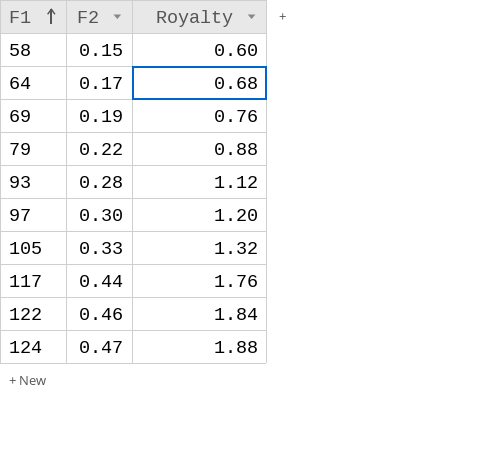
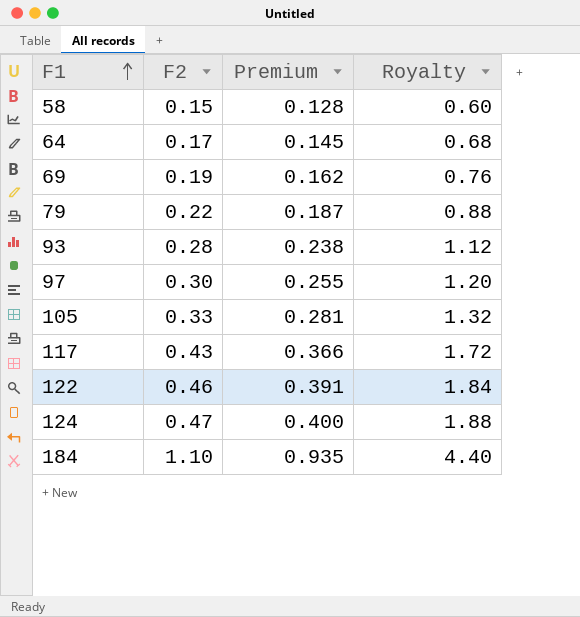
column Premium | formula: none -> [F2] * 0.85
117 | F2: 0.44 -> 0.43
117 | Royalty: 1.76 -> 1.72
row 184: none -> 1.10 | 0.935 | 4.40

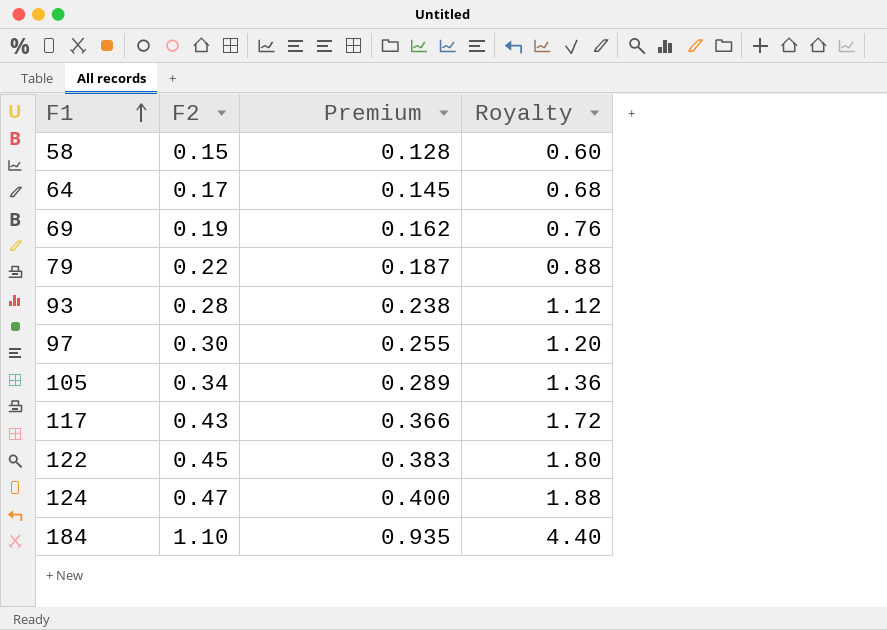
105 | F2: 0.33 -> 0.34
105 | Premium: 0.281 -> 0.289
105 | Royalty: 1.32 -> 1.36
122 | F2: 0.46 -> 0.45
122 | Premium: 0.391 -> 0.383
122 | Royalty: 1.84 -> 1.80

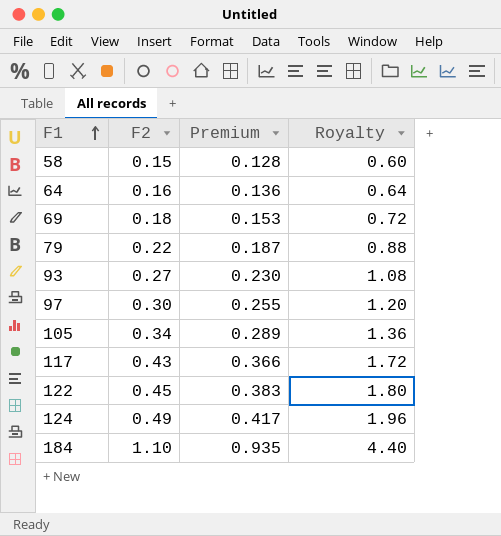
64 | F2: 0.17 -> 0.16
64 | Premium: 0.145 -> 0.136
64 | Royalty: 0.68 -> 0.64
69 | F2: 0.19 -> 0.18
69 | Premium: 0.162 -> 0.153
69 | Royalty: 0.76 -> 0.72
93 | F2: 0.28 -> 0.27
93 | Premium: 0.238 -> 0.230
93 | Royalty: 1.12 -> 1.08
124 | F2: 0.47 -> 0.49
124 | Premium: 0.400 -> 0.417
124 | Royalty: 1.88 -> 1.96

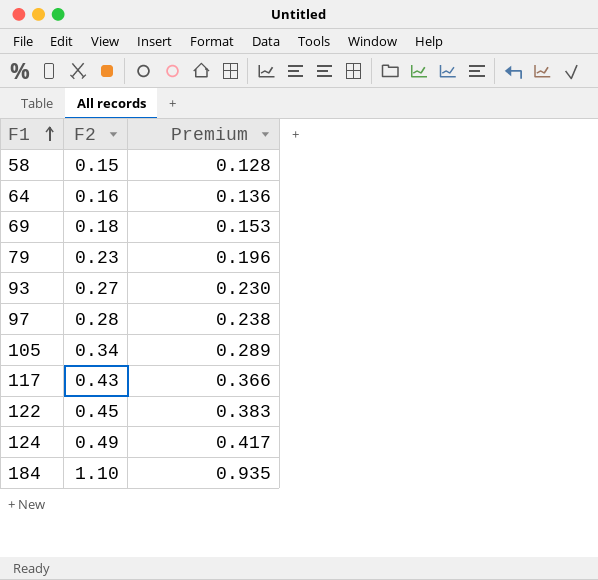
column Royalty | formula: [F2] * 4 -> none
79 | F2: 0.22 -> 0.23
79 | Premium: 0.187 -> 0.196
97 | F2: 0.30 -> 0.28
97 | Premium: 0.255 -> 0.238

